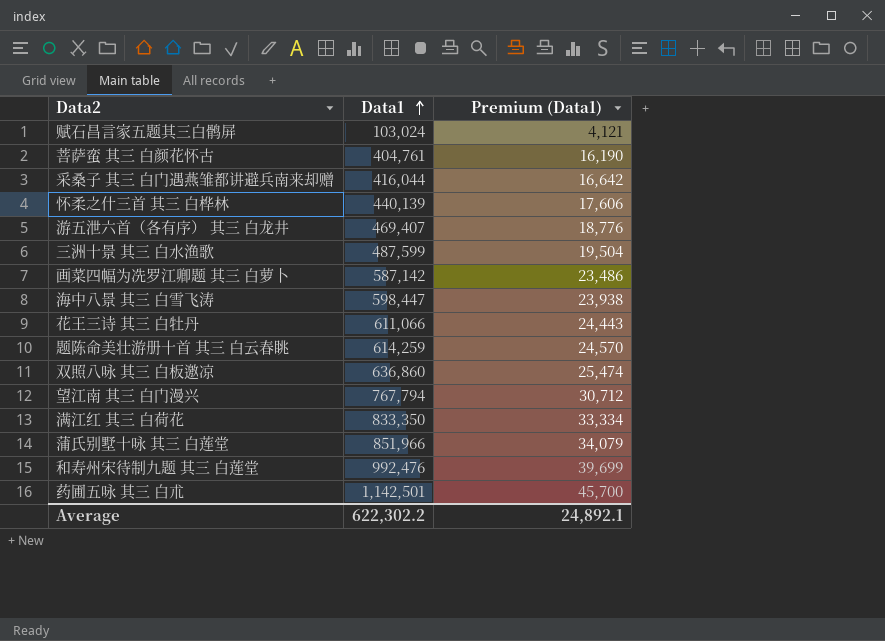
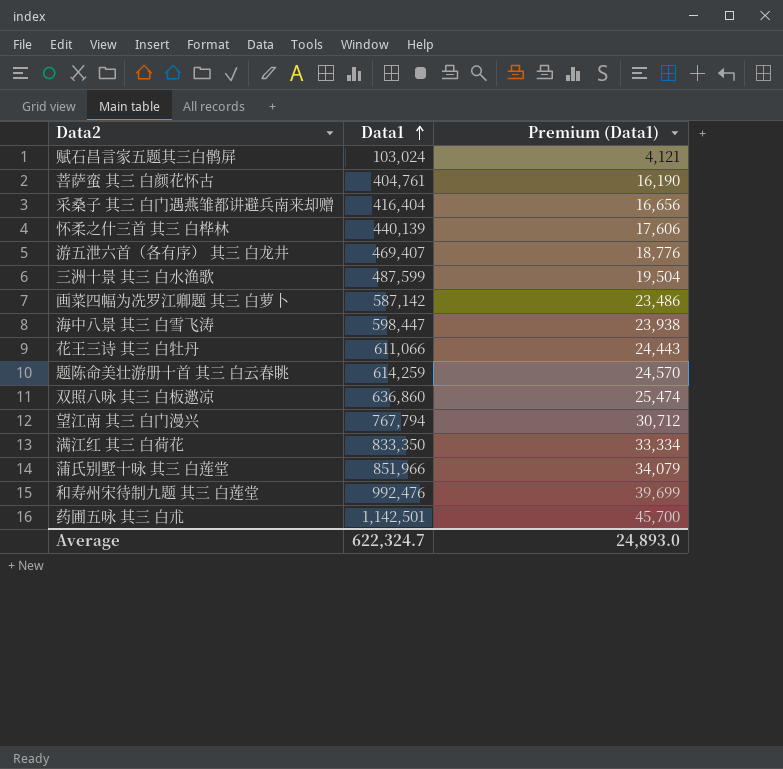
采桑子 其三 白门遇燕雏都讲避兵南来却赠 | Data1: 416,044 -> 416,404
采桑子 其三 白门遇燕雏都讲避兵南来却赠 | Premium (Data1): 16,642 -> 16,656
Average | Data1: 622,302.2 -> 622,324.7
Average | Premium (Data1): 24,892.1 -> 24,893.0

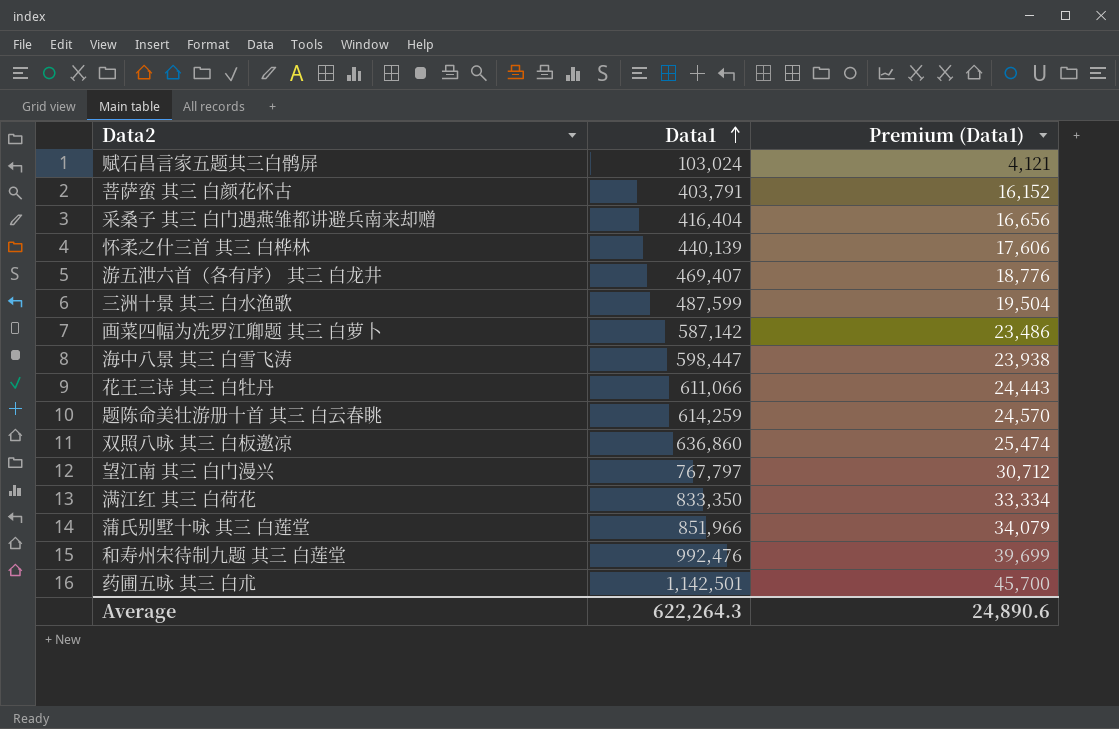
菩萨蛮 其三 白颜花怀古 | Data1: 404,761 -> 403,791
菩萨蛮 其三 白颜花怀古 | Premium (Data1): 16,190 -> 16,152
望江南 其三 白门漫兴 | Data1: 767,794 -> 767,797
Average | Data1: 622,324.7 -> 622,264.3
Average | Premium (Data1): 24,893.0 -> 24,890.6

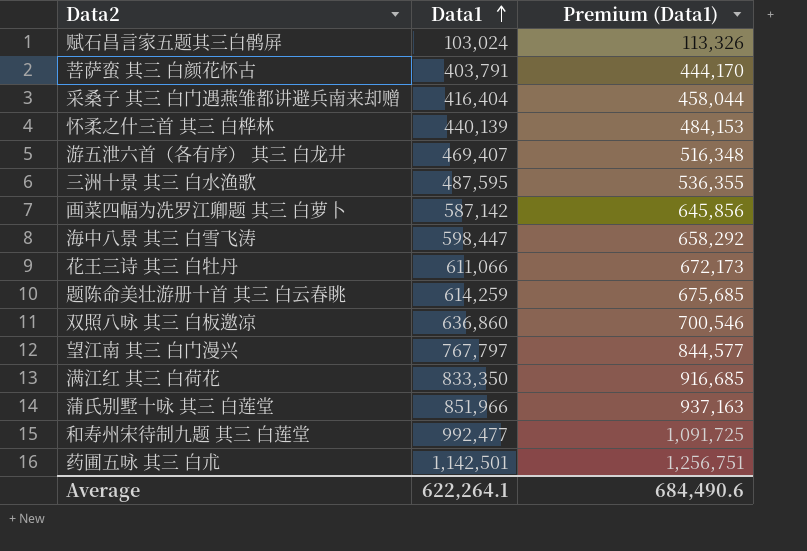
column Premium (Data1) | formula: [Data1] * 0.04 -> [Data1] * 1.1
三洲十景 其三 白水渔歌 | Data1: 487,599 -> 487,595
和寿州宋待制九题 其三 白莲堂 | Data1: 992,476 -> 992,477
Average | Data1: 622,264.3 -> 622,264.1
Average | Premium (Data1): 24,890.6 -> 684,490.6

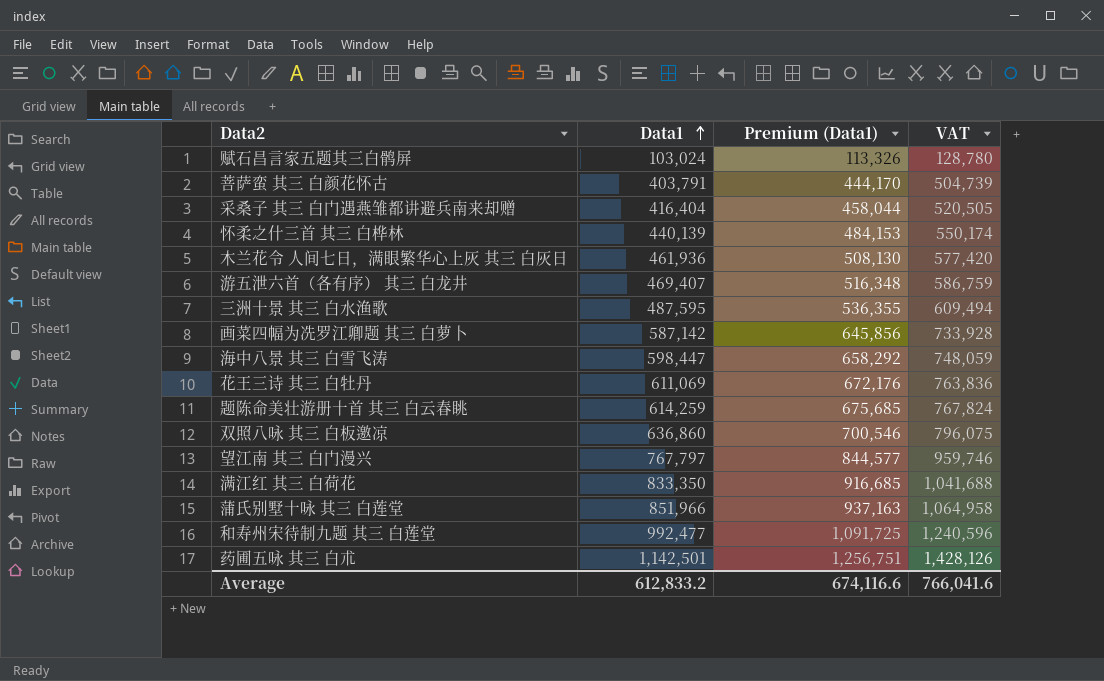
column VAT | formula: none -> [Data1] * 1.25
row 木兰花令 人间七日，满眼繁华心上灰 其三 白灰日: none -> 461,936 | 508,130 | 577,420
花王三诗 其三 白牡丹 | Data1: 611,066 -> 611,069
花王三诗 其三 白牡丹 | Premium (Data1): 672,173 -> 672,176
Average | Data1: 622,264.1 -> 612,833.2
Average | Premium (Data1): 684,490.6 -> 674,116.6

